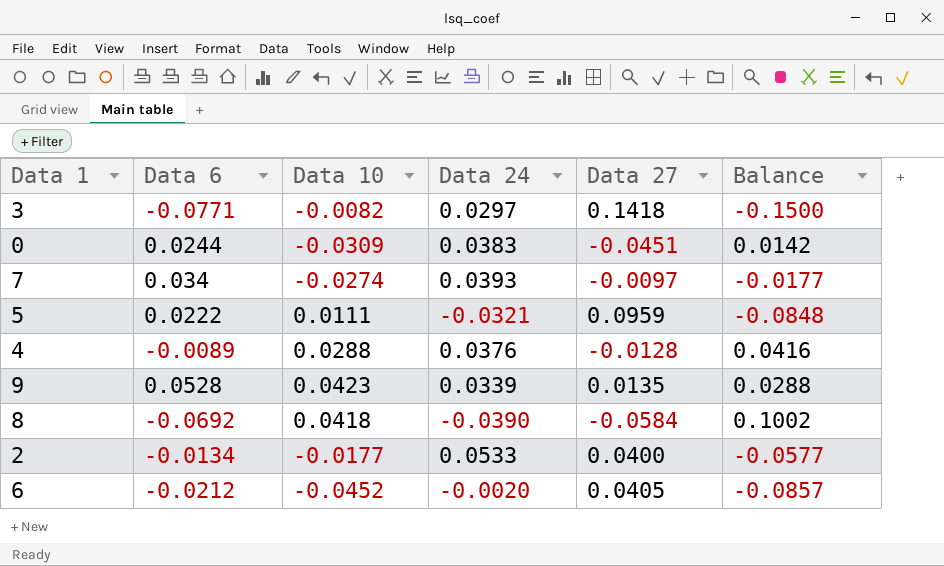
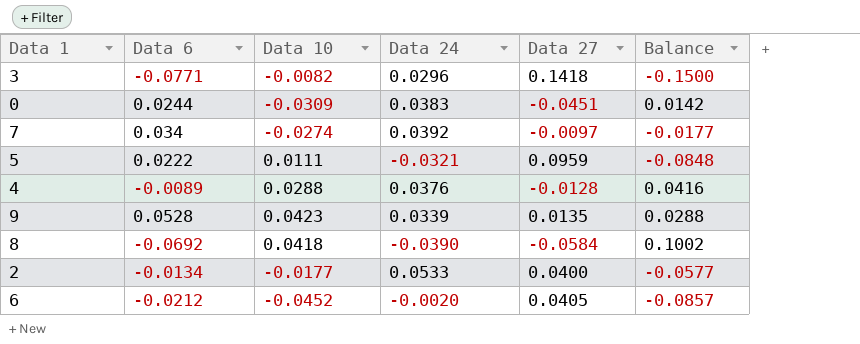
3 | Data 24: 0.0297 -> 0.0296
7 | Data 24: 0.0393 -> 0.0392

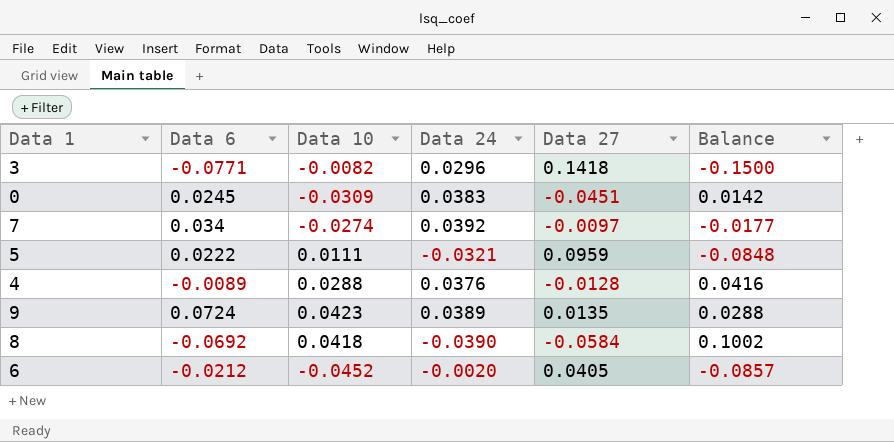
row 2: -0.0134 | -0.0177 | 0.0533 | 0.0400 | -0.0577 -> none
0 | Data 6: 0.0244 -> 0.0245
9 | Data 6: 0.0528 -> 0.0724
9 | Data 24: 0.0339 -> 0.0389

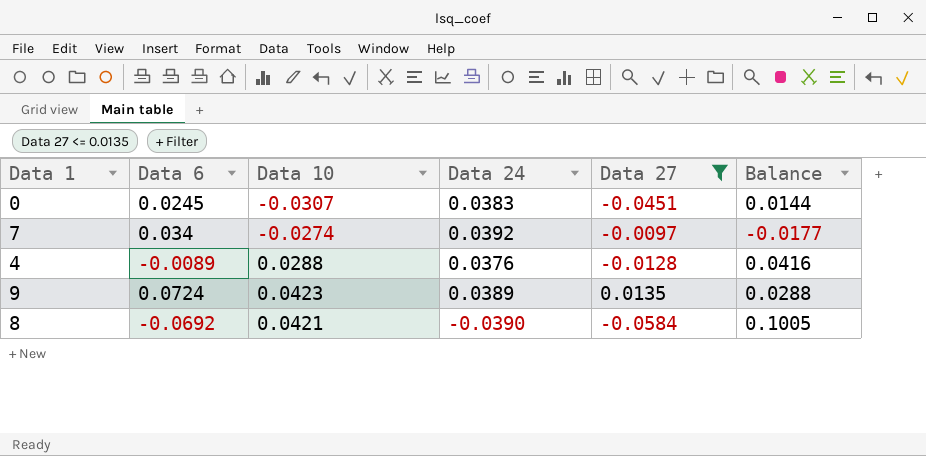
filter: none -> Data 27 <= 0.0135
0 | Data 10: -0.0309 -> -0.0307
0 | Balance: 0.0142 -> 0.0144
8 | Data 10: 0.0418 -> 0.0421
8 | Balance: 0.1002 -> 0.1005

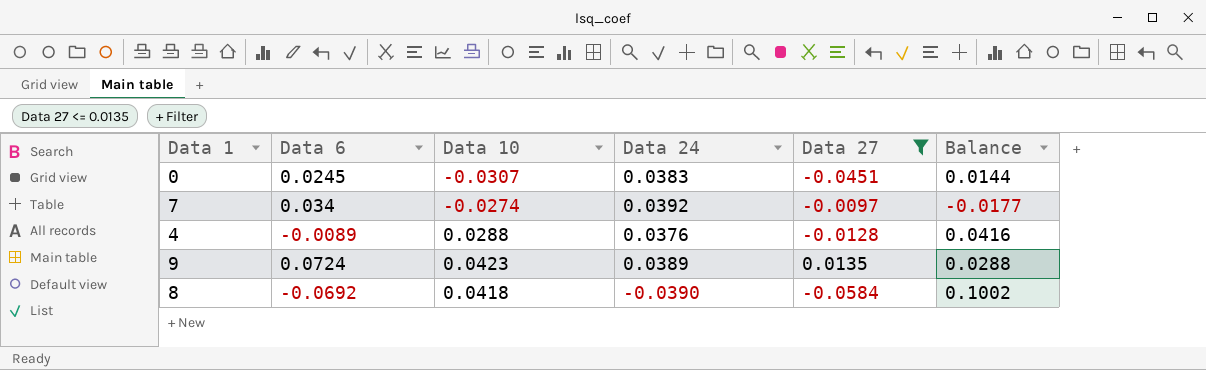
8 | Data 10: 0.0421 -> 0.0418
8 | Balance: 0.1005 -> 0.1002

